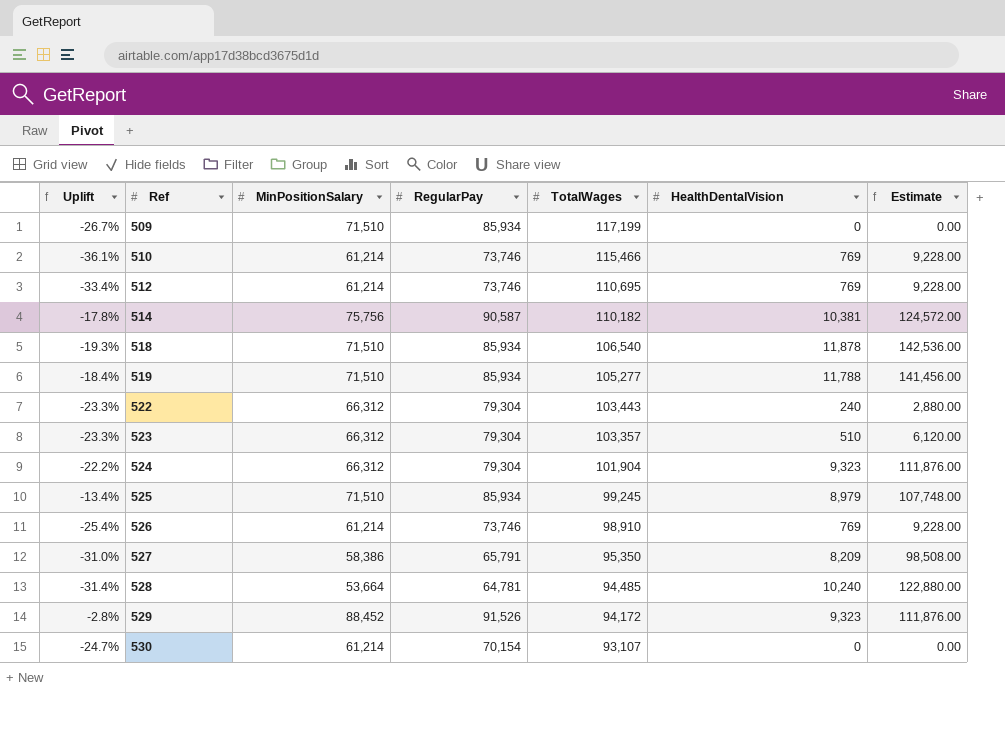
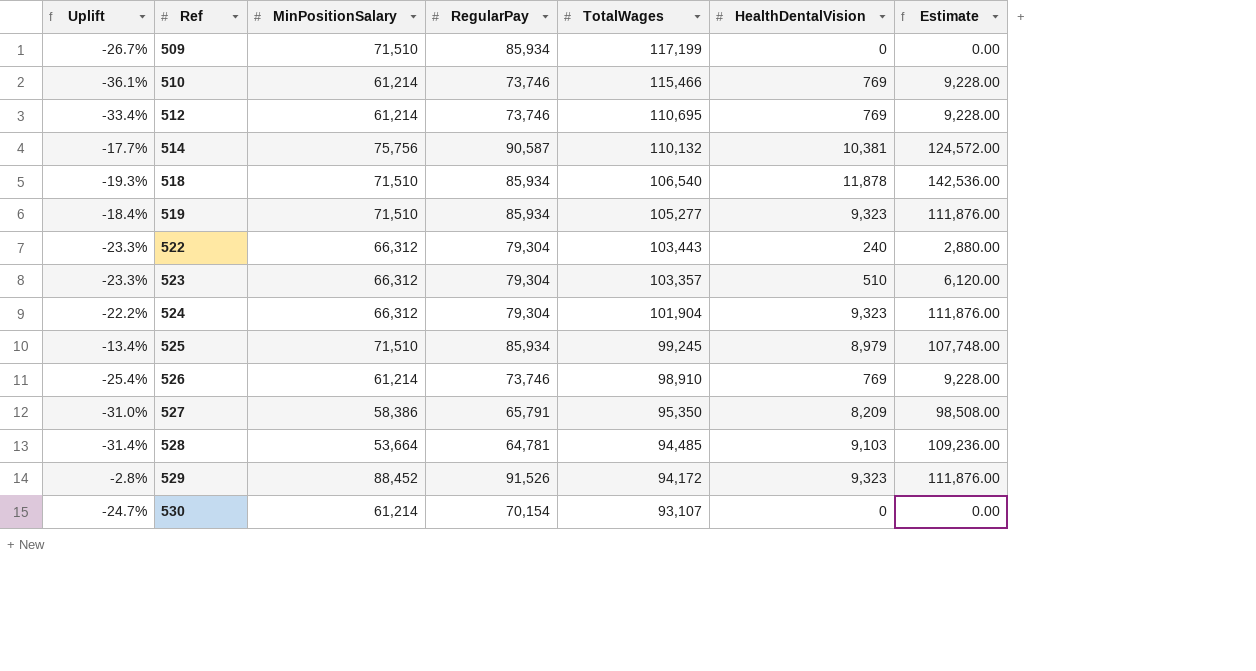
514 | Uplift: -17.8% -> -17.7%
514 | TotalWages: 110,182 -> 110,132
519 | HealthDentalVision: 11,788 -> 9,323
519 | Estimate: 141,456.00 -> 111,876.00
528 | HealthDentalVision: 10,240 -> 9,103
528 | Estimate: 122,880.00 -> 109,236.00

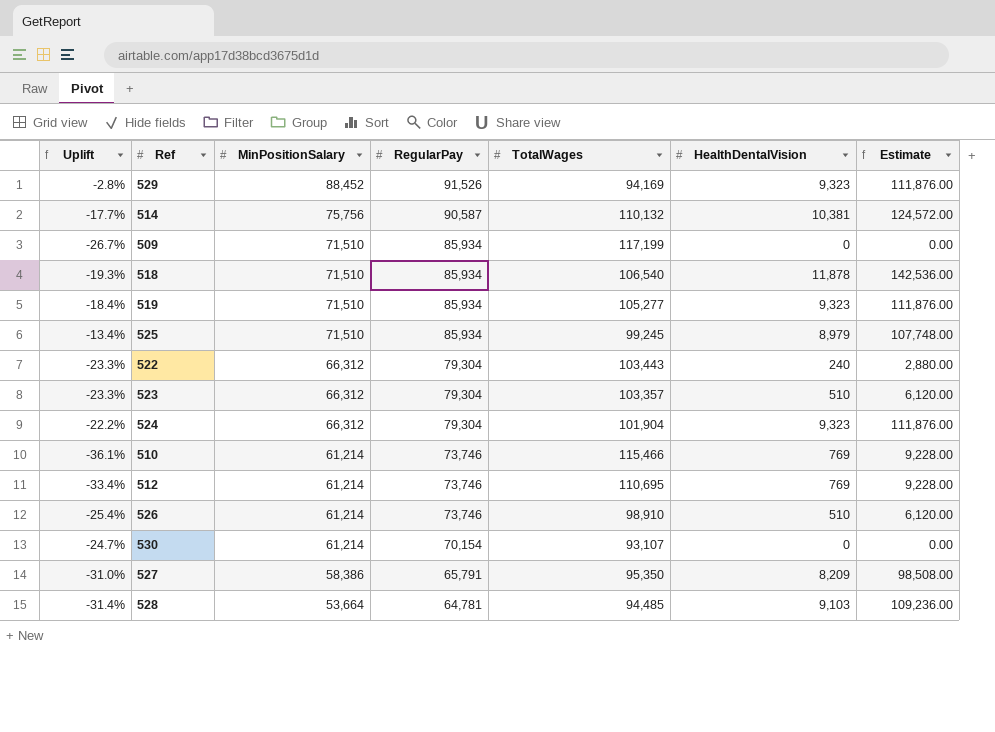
row order: Ref ascending -> MinPositionSalary descending
529 | TotalWages: 94,172 -> 94,169
526 | HealthDentalVision: 769 -> 510
526 | Estimate: 9,228.00 -> 6,120.00

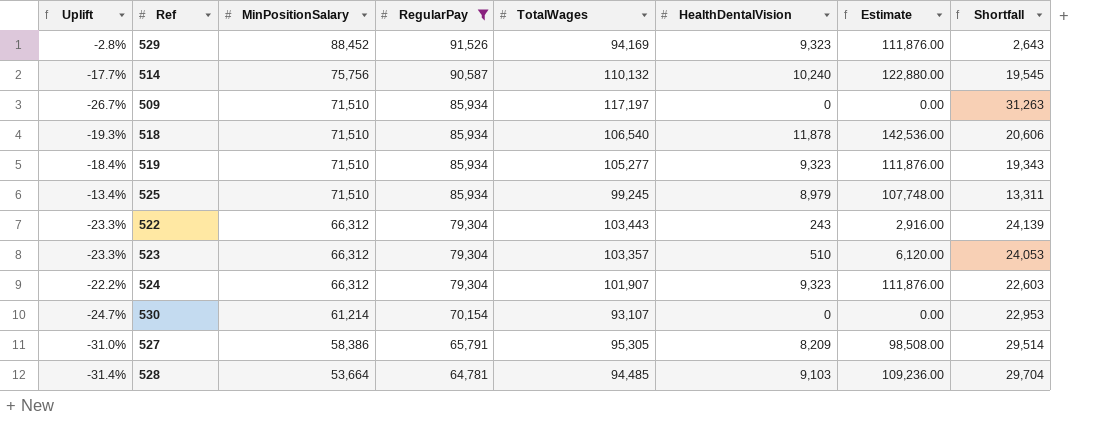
filter: none -> RegularPay != 73,746
column Shortfall | formula: none -> [TotalWages] - [RegularPay]
514 | HealthDentalVision: 10,381 -> 10,240
514 | Estimate: 124,572.00 -> 122,880.00
509 | TotalWages: 117,199 -> 117,197
522 | HealthDentalVision: 240 -> 243
522 | Estimate: 2,880.00 -> 2,916.00
524 | TotalWages: 101,904 -> 101,907
527 | TotalWages: 95,350 -> 95,305

